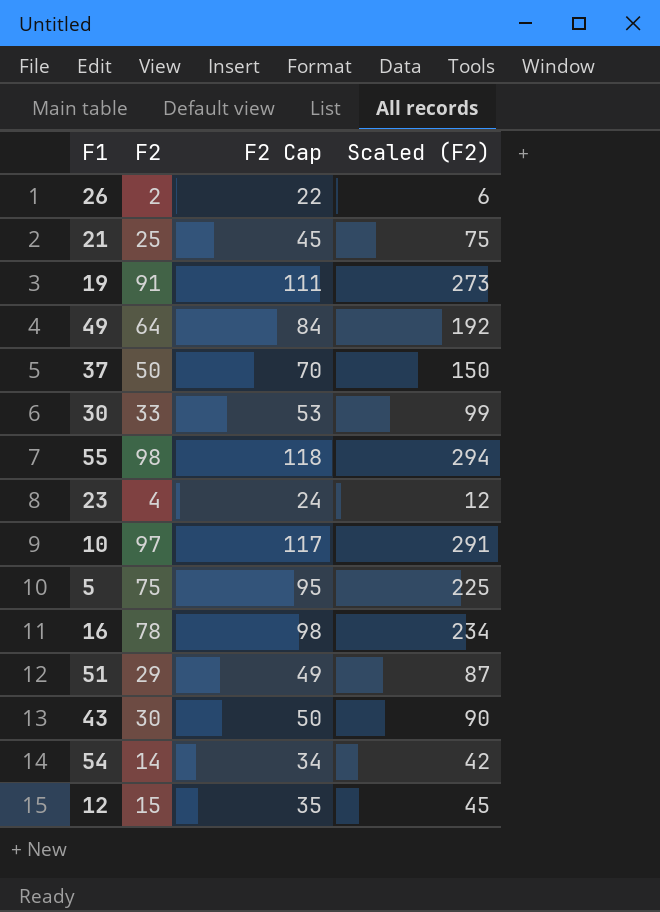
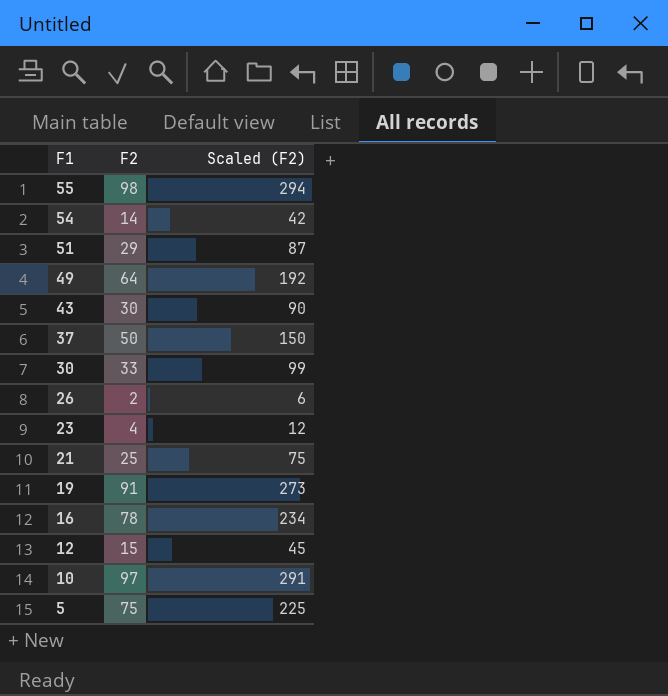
row order: none -> F1 descending
column F2 Cap | formula: [F2] + 20 -> none

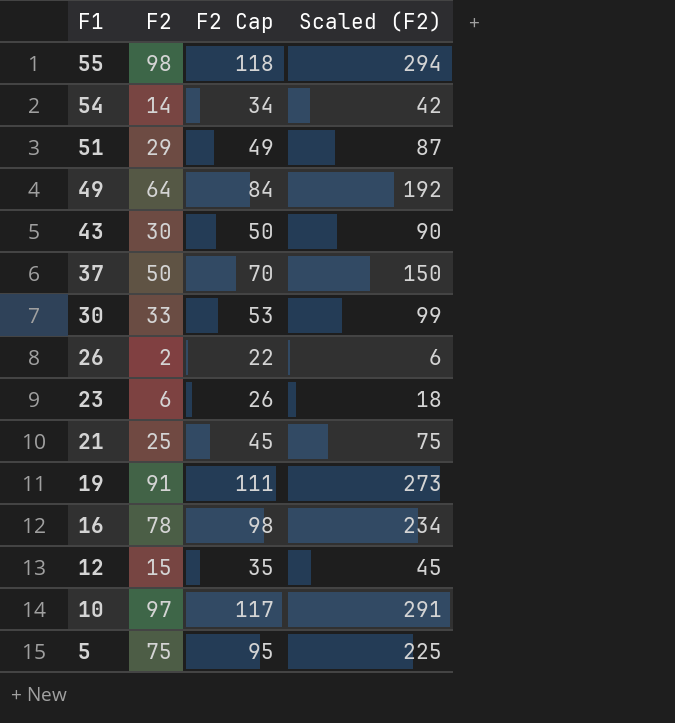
column F2 Cap | formula: none -> [F2] + 20
23 | F2: 4 -> 6
23 | Scaled (F2): 12 -> 18

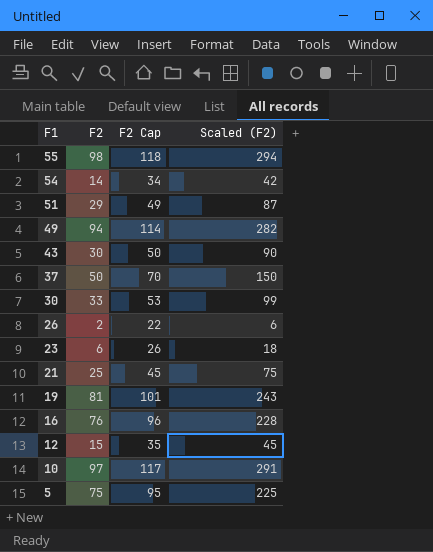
49 | F2: 64 -> 94
49 | F2 Cap: 84 -> 114
49 | Scaled (F2): 192 -> 282
19 | F2: 91 -> 81
19 | F2 Cap: 111 -> 101
19 | Scaled (F2): 273 -> 243
16 | F2: 78 -> 76
16 | F2 Cap: 98 -> 96
16 | Scaled (F2): 234 -> 228

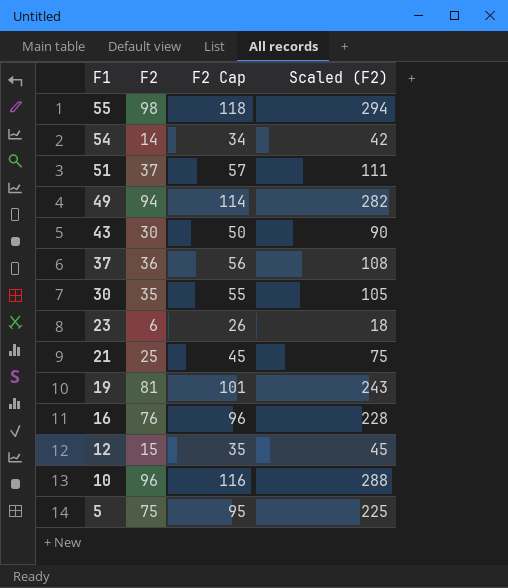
row 26: 2 | 22 | 6 -> none
51 | F2: 29 -> 37
51 | F2 Cap: 49 -> 57
51 | Scaled (F2): 87 -> 111
37 | F2: 50 -> 36
37 | F2 Cap: 70 -> 56
37 | Scaled (F2): 150 -> 108
30 | F2: 33 -> 35
30 | F2 Cap: 53 -> 55
30 | Scaled (F2): 99 -> 105
10 | F2: 97 -> 96
10 | F2 Cap: 117 -> 116
10 | Scaled (F2): 291 -> 288

